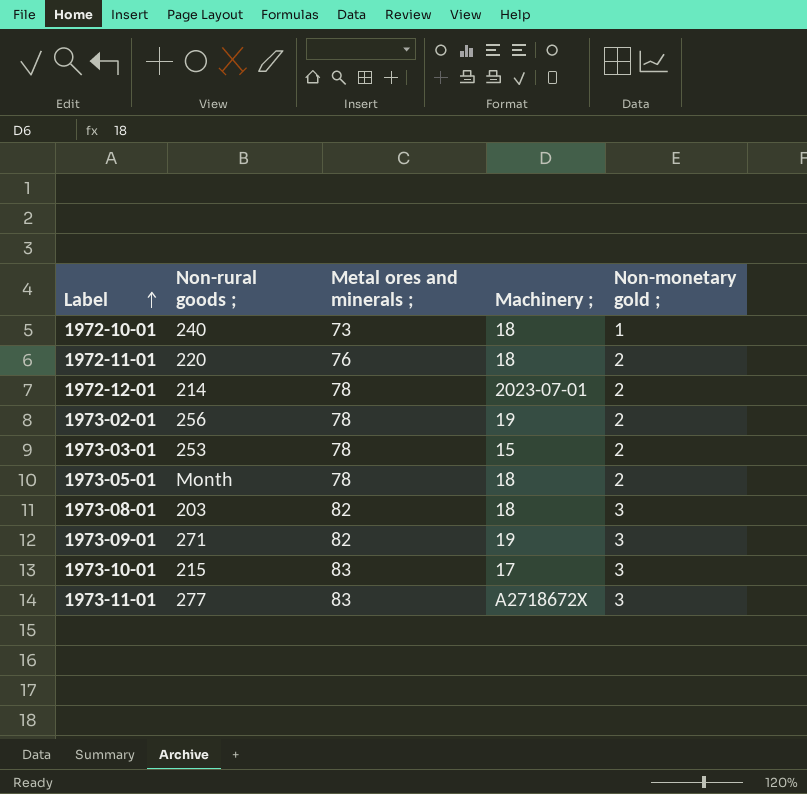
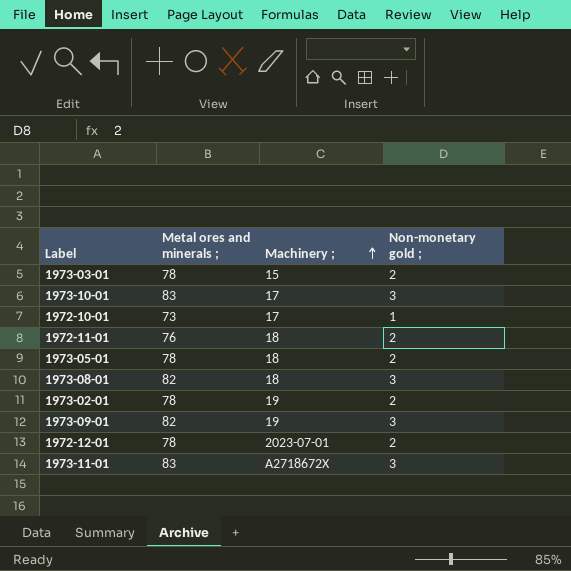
row order: Label ascending -> Machinery ; ascending
column Non-rural goods ; | position: 2 -> none
1972-10-01 | Machinery ;: 18 -> 17

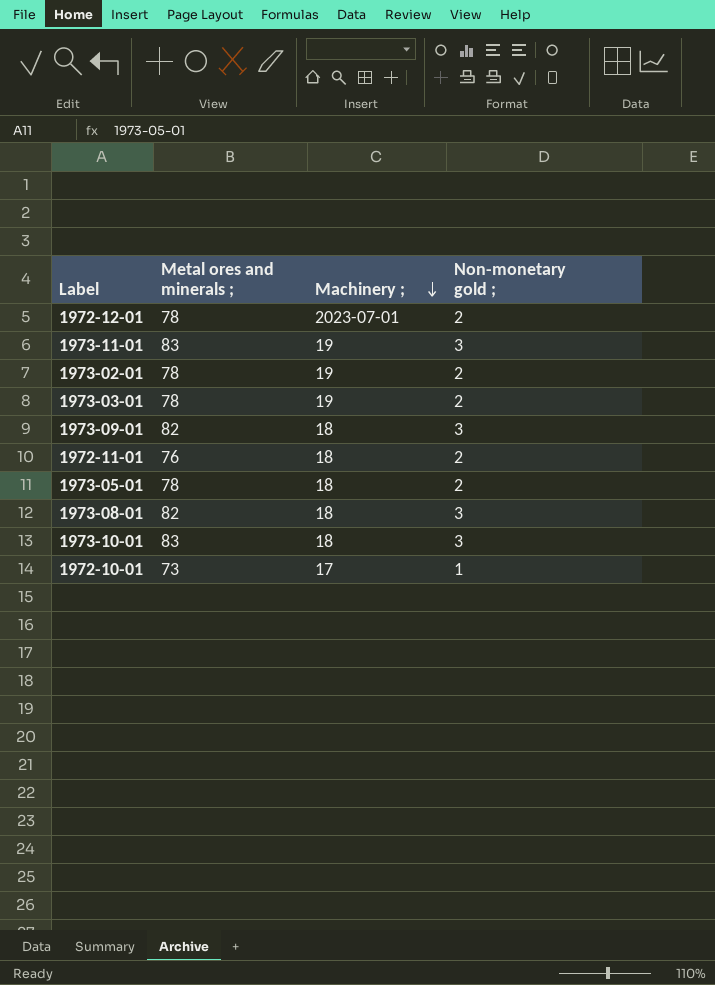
row order: Machinery ; ascending -> Machinery ; descending
1973-11-01 | Machinery ;: A2718672X -> 19
1973-03-01 | Machinery ;: 15 -> 19
1973-09-01 | Machinery ;: 19 -> 18
1973-10-01 | Machinery ;: 17 -> 18

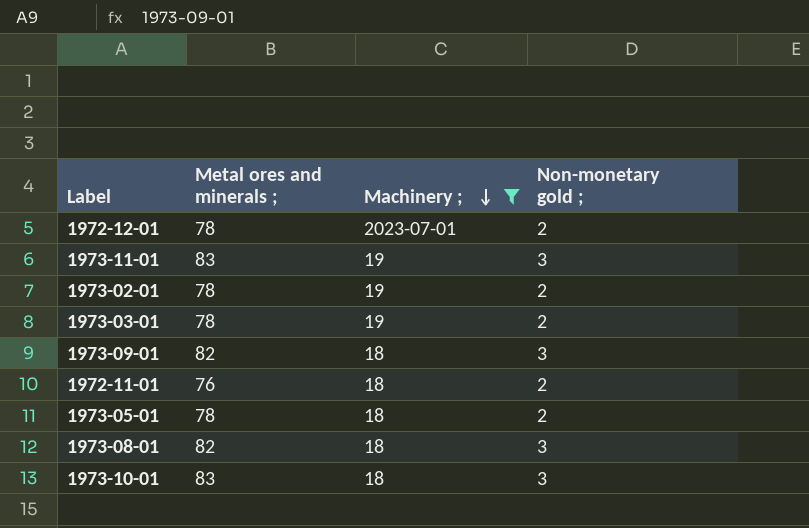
filter: none -> Machinery ; != 17

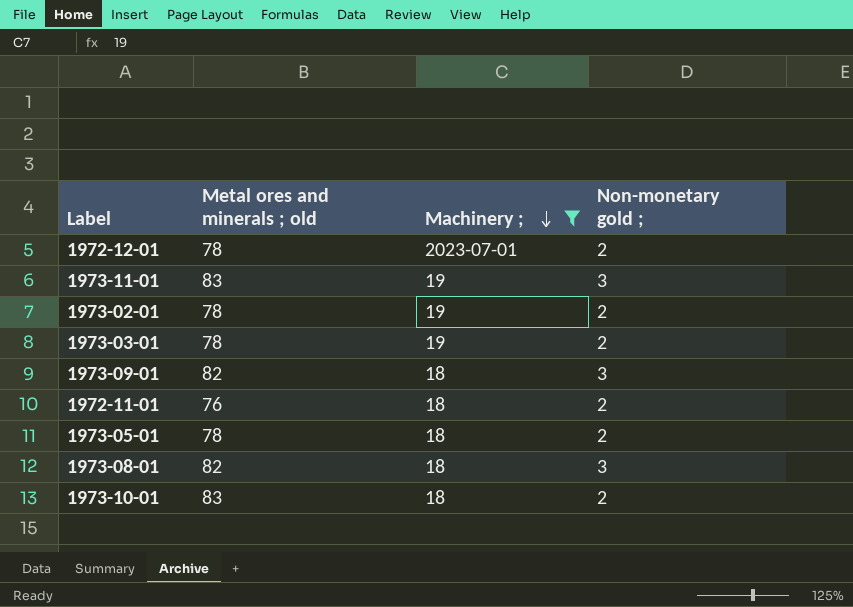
column name: Metal ores and minerals ; -> Metal ores and minerals ; old
1973-10-01 | Non-monetary gold ;: 3 -> 2

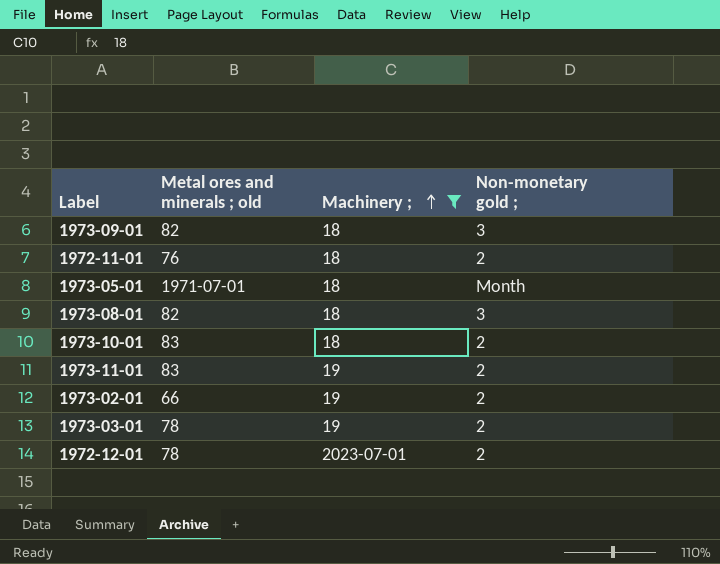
row order: Machinery ; descending -> Machinery ; ascending
1973-05-01 | Metal ores and minerals ; old: 78 -> 1971-07-01
1973-05-01 | Non-monetary gold ;: 2 -> Month
1973-11-01 | Non-monetary gold ;: 3 -> 2
1973-02-01 | Metal ores and minerals ; old: 78 -> 66

